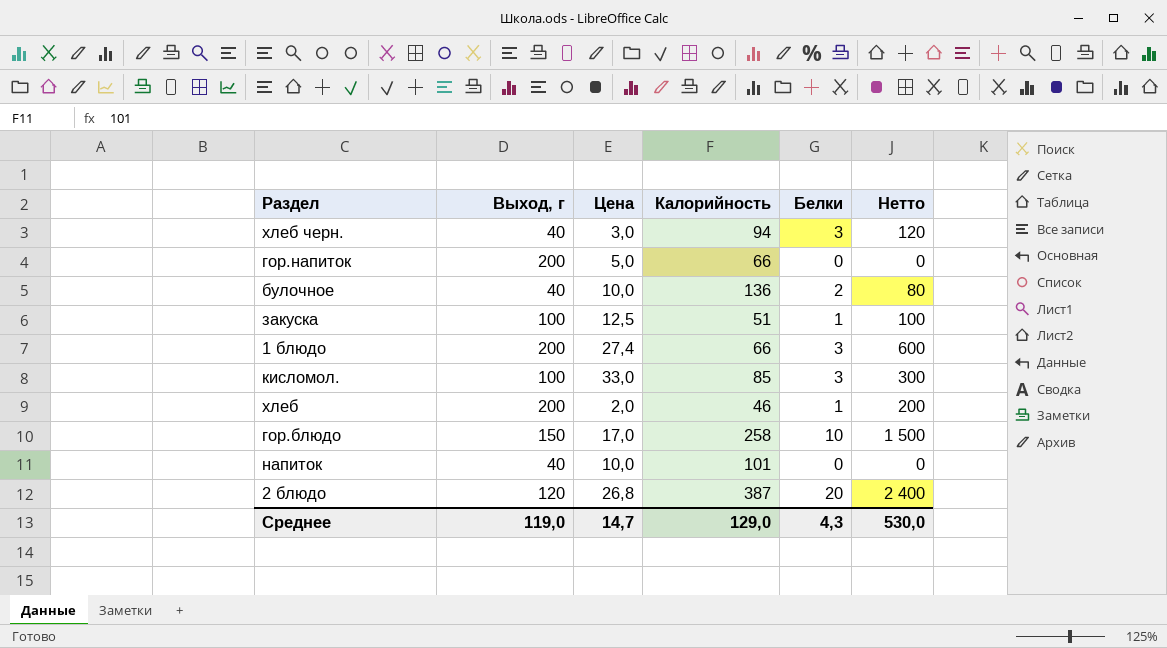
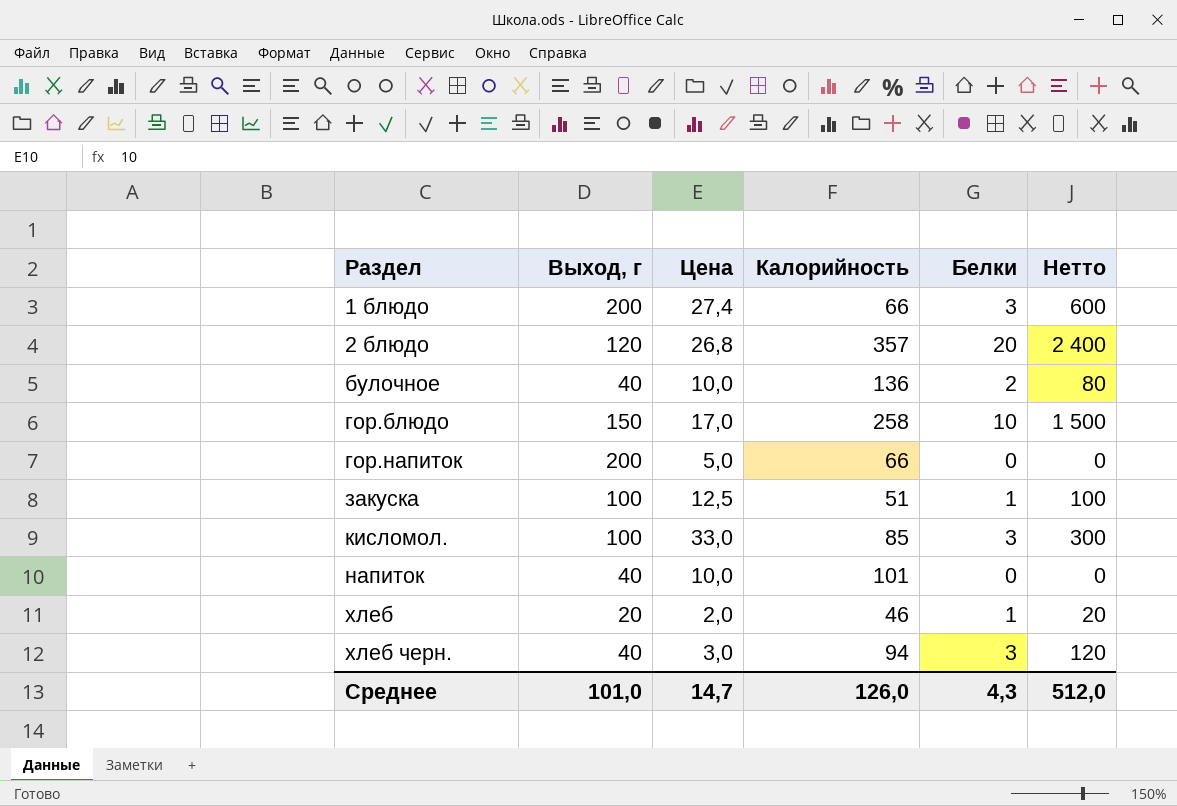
row order: none -> Раздел ascending
2 блюдо | Калорийность: 387 -> 357
хлеб | Выход, г: 200 -> 20
хлеб | Нетто: 200 -> 20
Среднее | Выход, г: 119,0 -> 101,0
Среднее | Калорийность: 129,0 -> 126,0
Среднее | Нетто: 530,0 -> 512,0

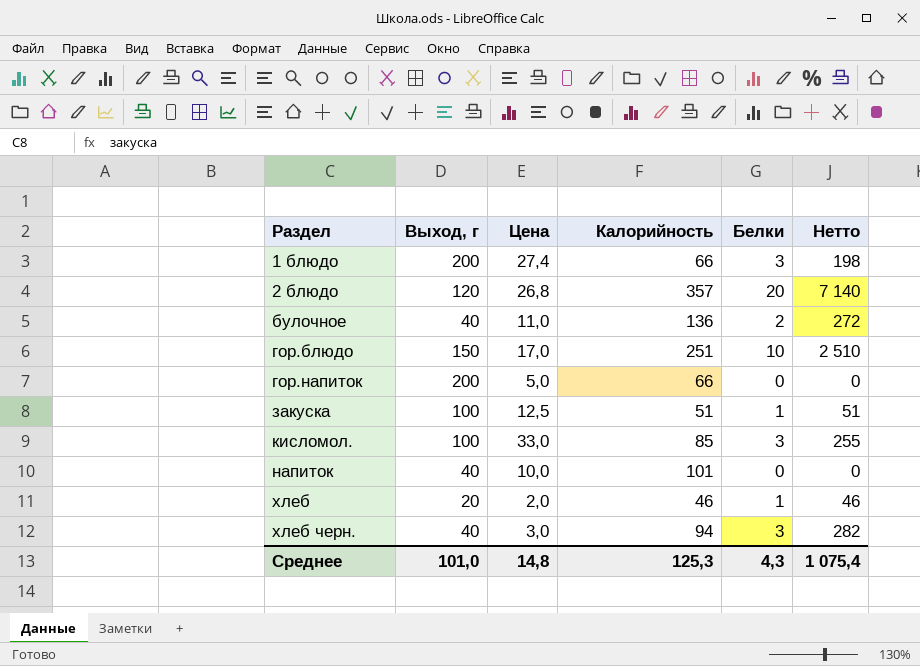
column Нетто | formula: [Выход, г] * [Белки] -> [Калорийность] * [Белки]
булочное | Цена: 10,0 -> 11,0
гор.блюдо | Калорийность: 258 -> 251
Среднее | Цена: 14,7 -> 14,8
Среднее | Калорийность: 126,0 -> 125,3
Среднее | Нетто: 512,0 -> 1 075,4

